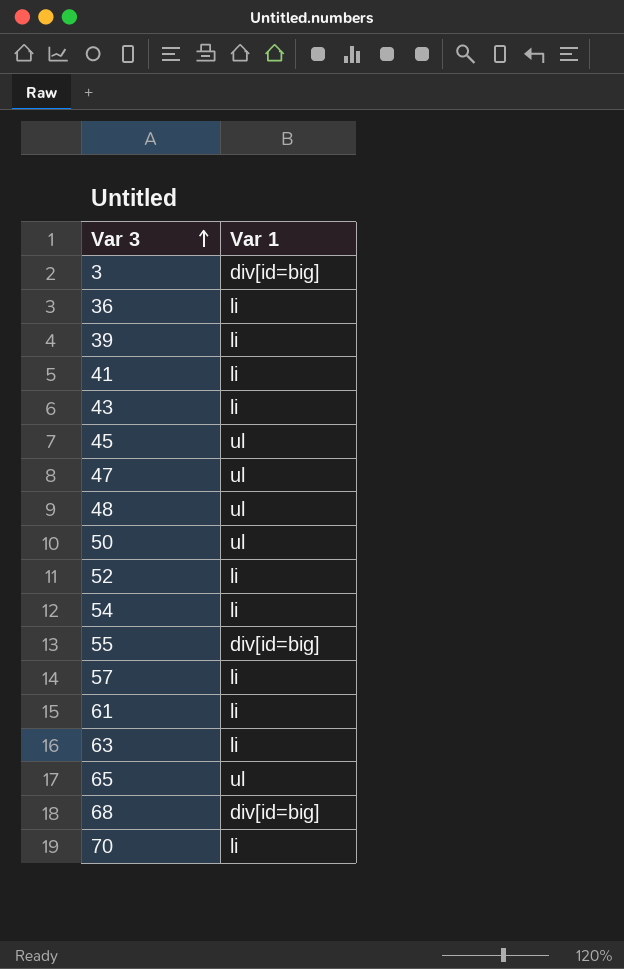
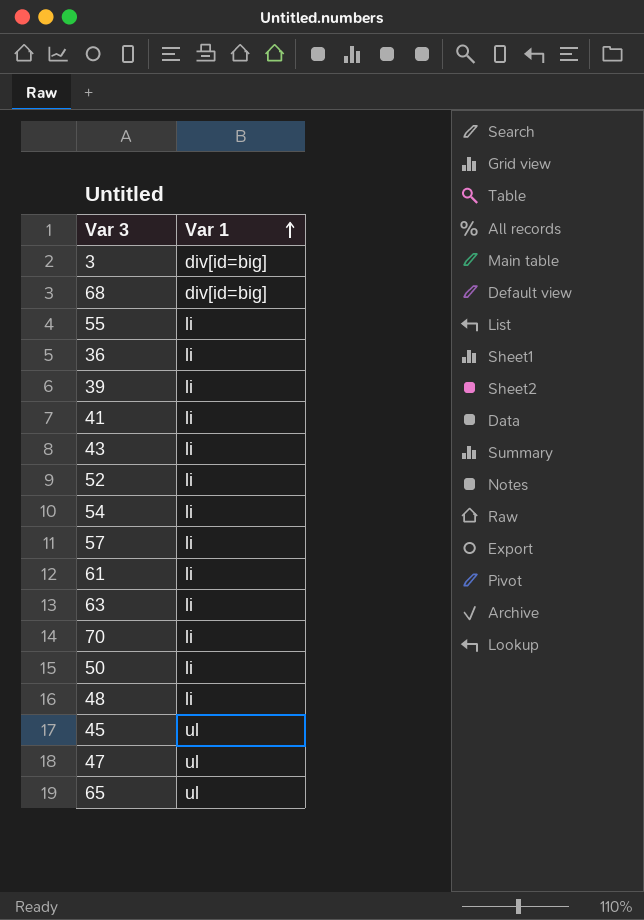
row order: Var 3 ascending -> Var 1 ascending
55 | Var 1: div[id=big] -> li
50 | Var 1: ul -> li
48 | Var 1: ul -> li

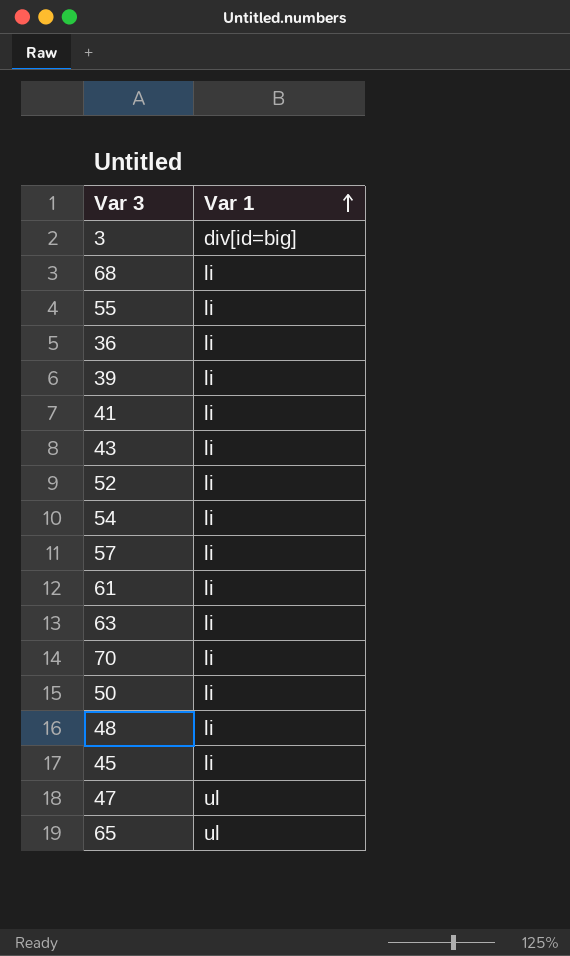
68 | Var 1: div[id=big] -> li
45 | Var 1: ul -> li

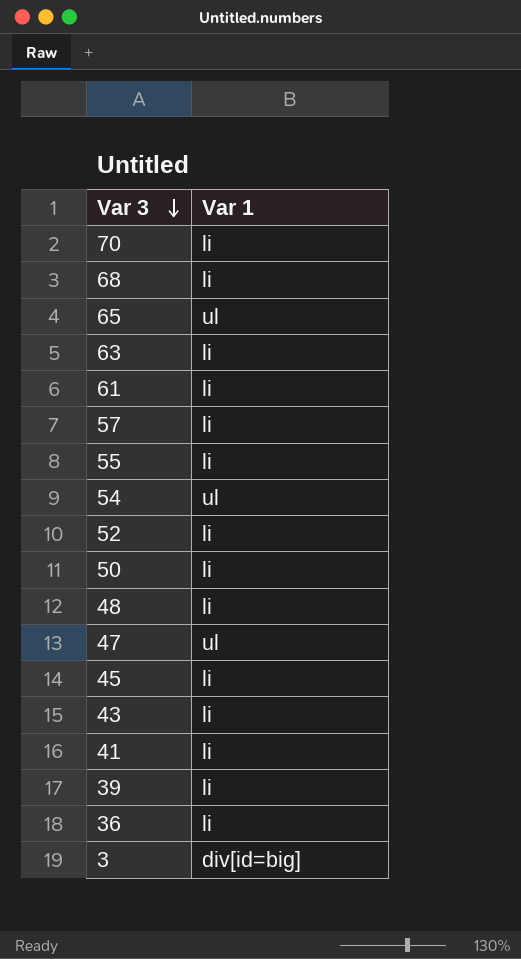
row order: Var 1 ascending -> Var 3 descending
54 | Var 1: li -> ul

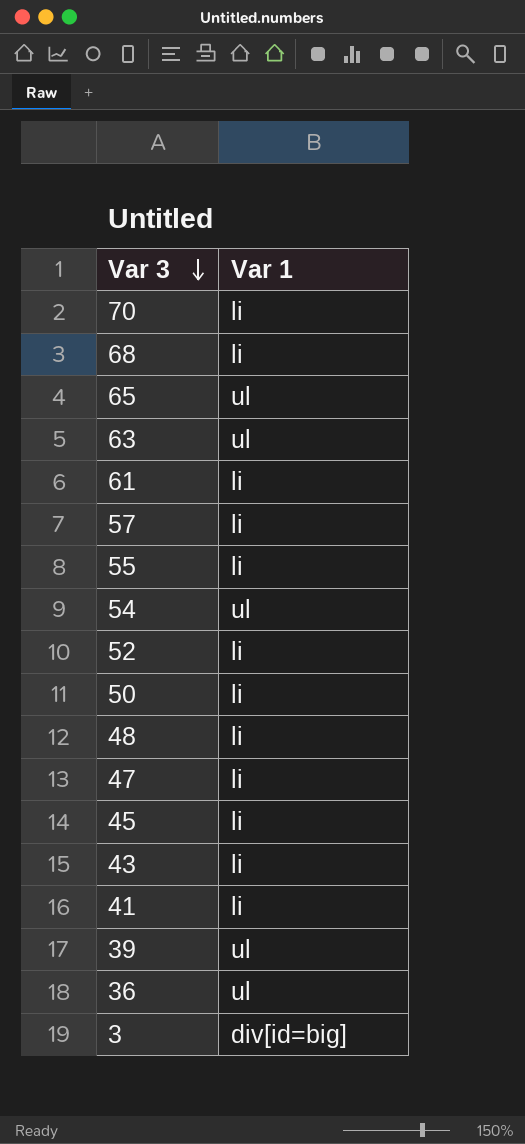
63 | Var 1: li -> ul
47 | Var 1: ul -> li
39 | Var 1: li -> ul
36 | Var 1: li -> ul

